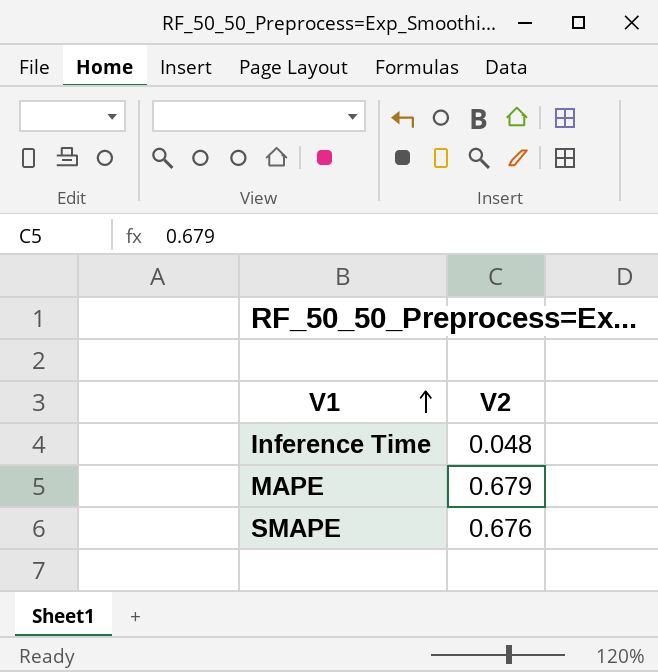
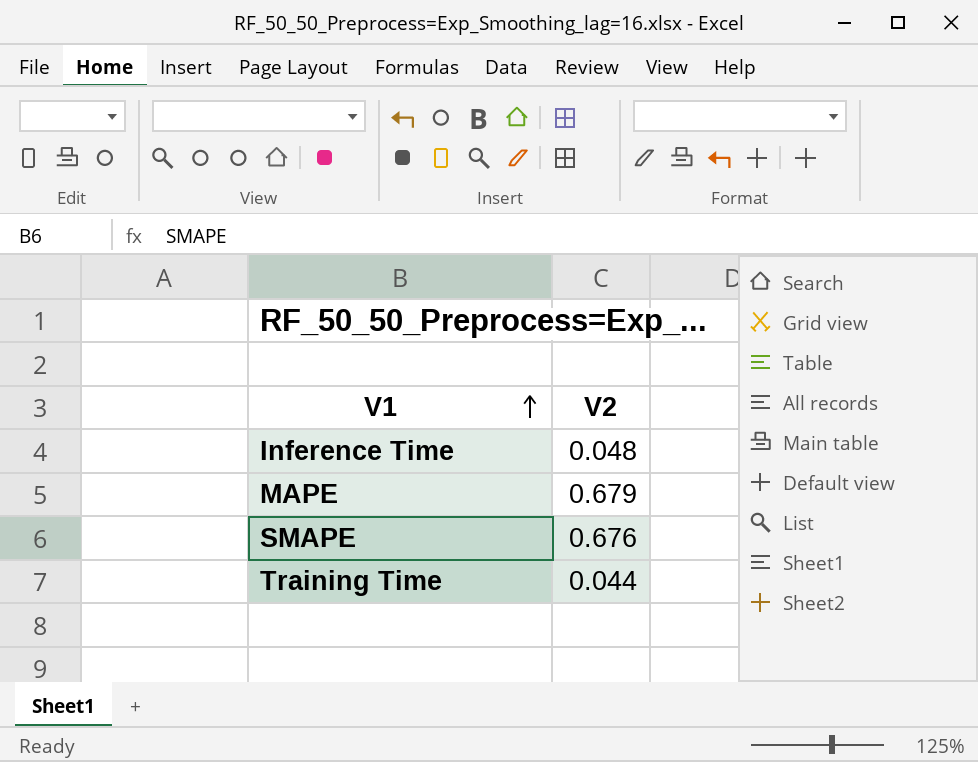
row Training Time: none -> 0.044

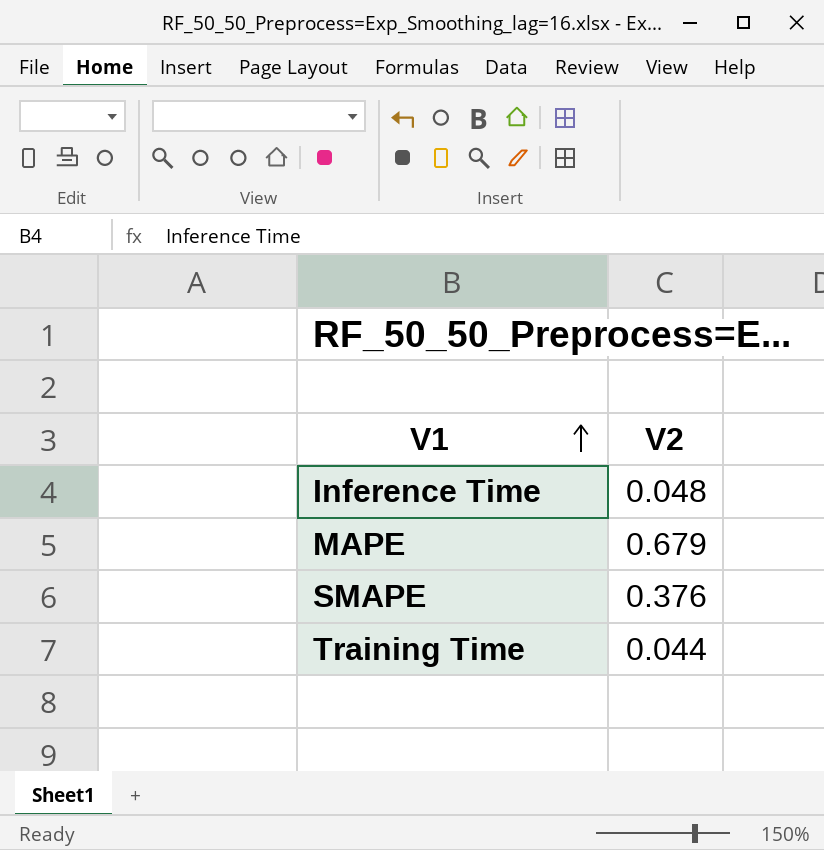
SMAPE | V2: 0.676 -> 0.376

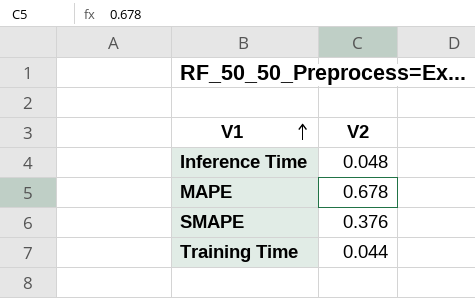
MAPE | V2: 0.679 -> 0.678

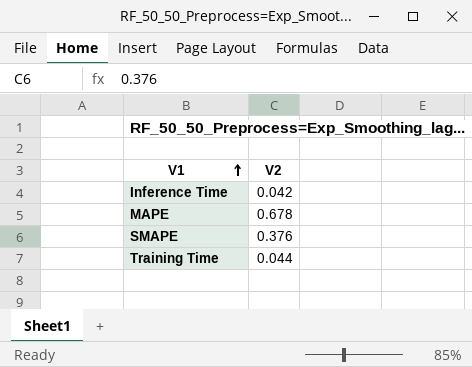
Inference Time | V2: 0.048 -> 0.042

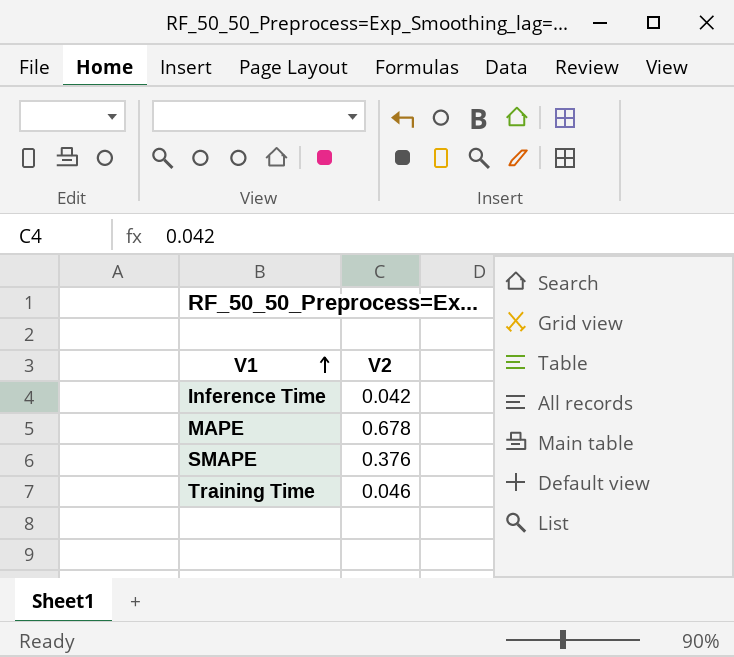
Training Time | V2: 0.044 -> 0.046

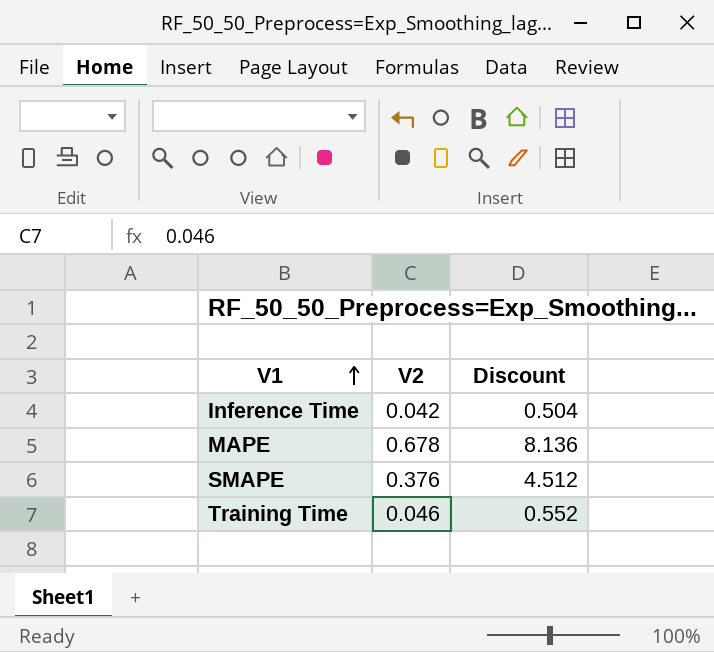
column Discount | formula: none -> [V2] * 12

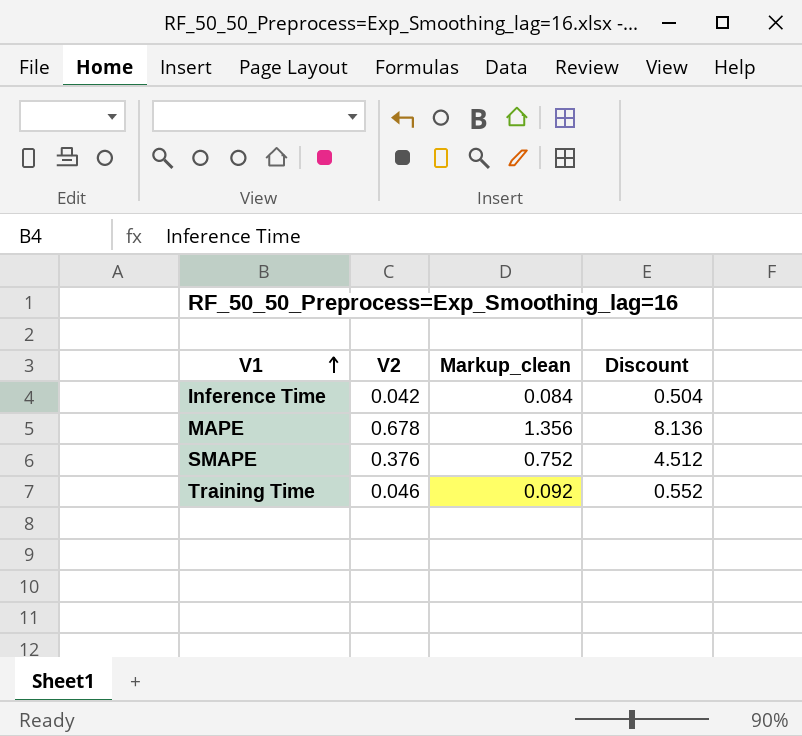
column Markup_clean | formula: none -> [V2] * 2

